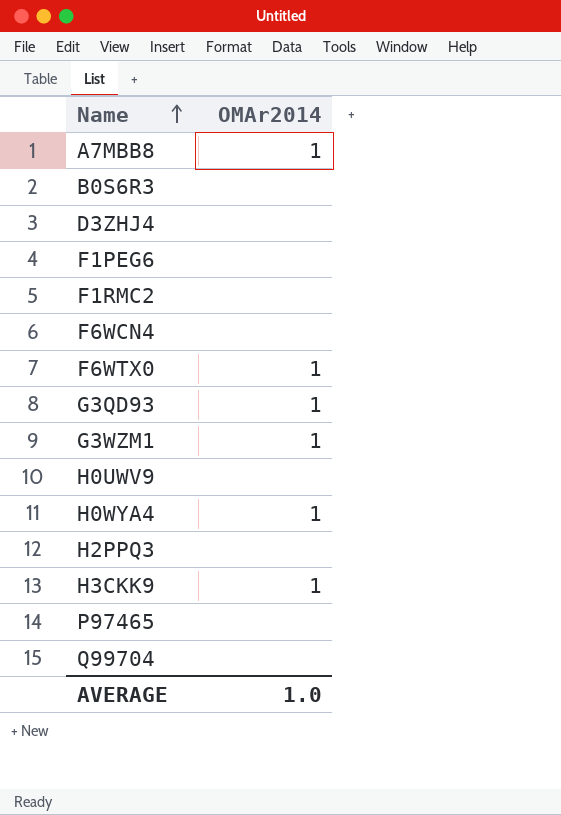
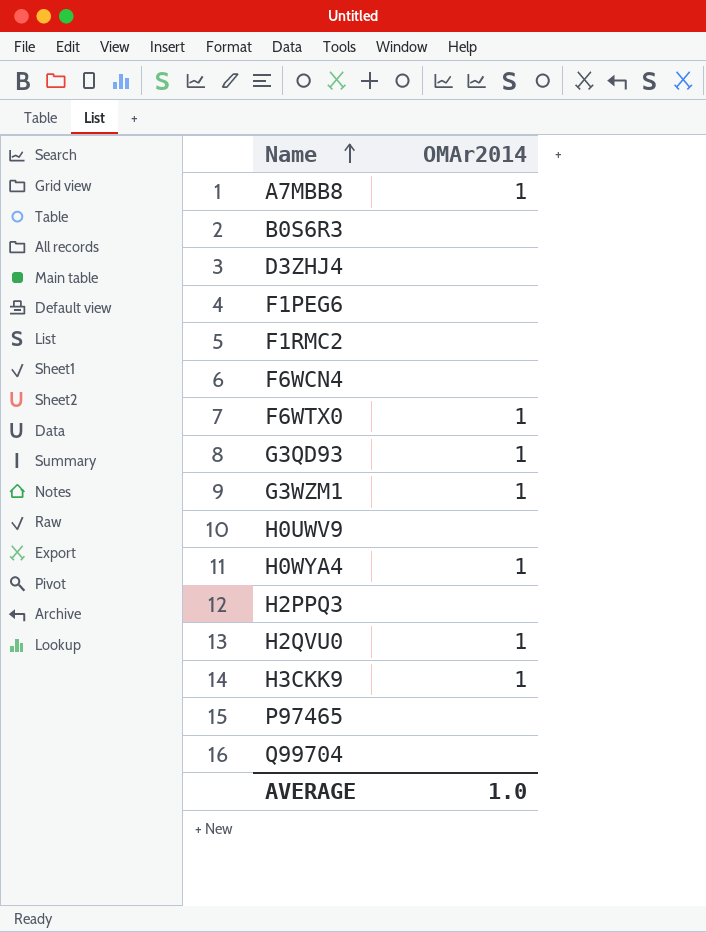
row H2QVU0: none -> 1

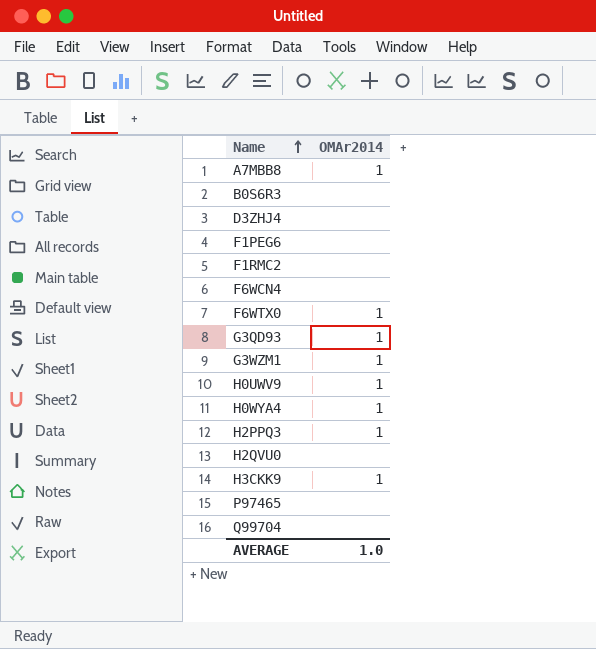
H0UWV9 | OMAr2014: none -> 1
H2PPQ3 | OMAr2014: none -> 1
H2QVU0 | OMAr2014: 1 -> none

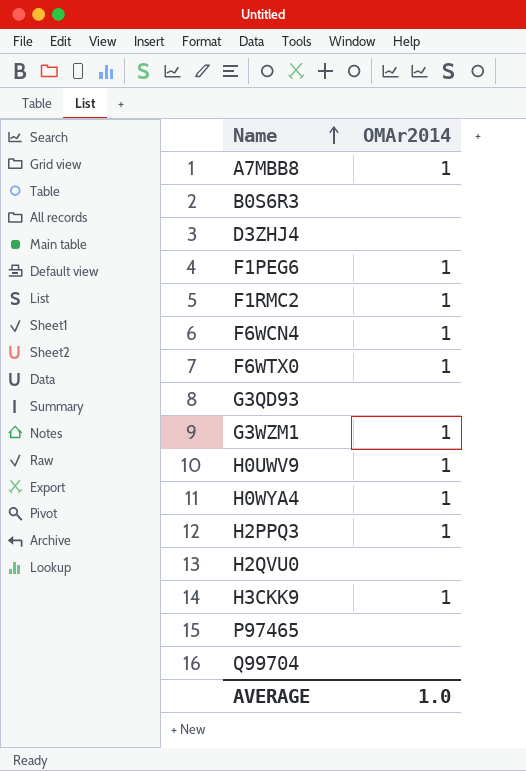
F1PEG6 | OMAr2014: none -> 1
F1RMC2 | OMAr2014: none -> 1
F6WCN4 | OMAr2014: none -> 1
G3QD93 | OMAr2014: 1 -> none

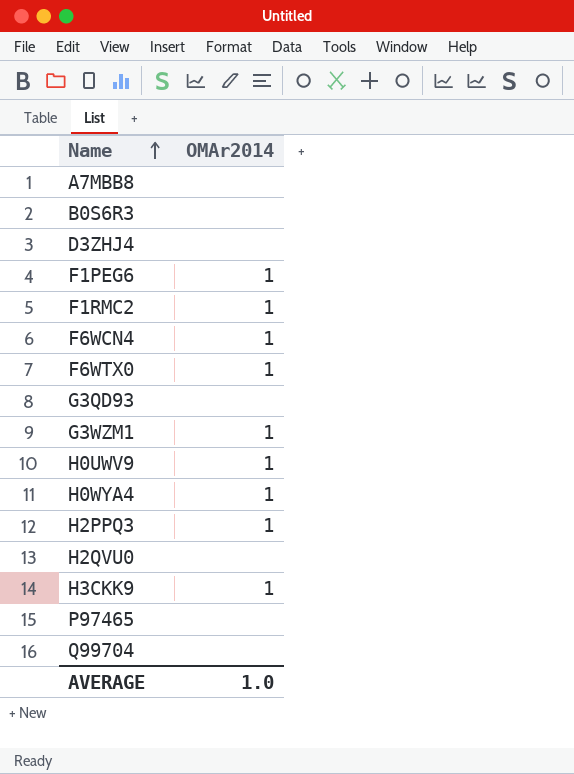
A7MBB8 | OMAr2014: 1 -> none

